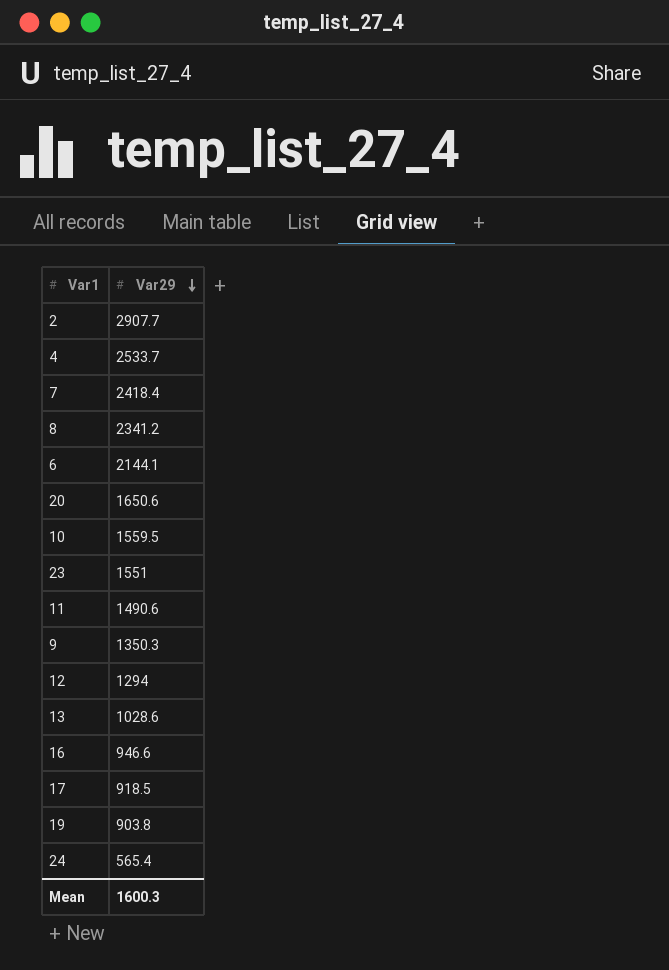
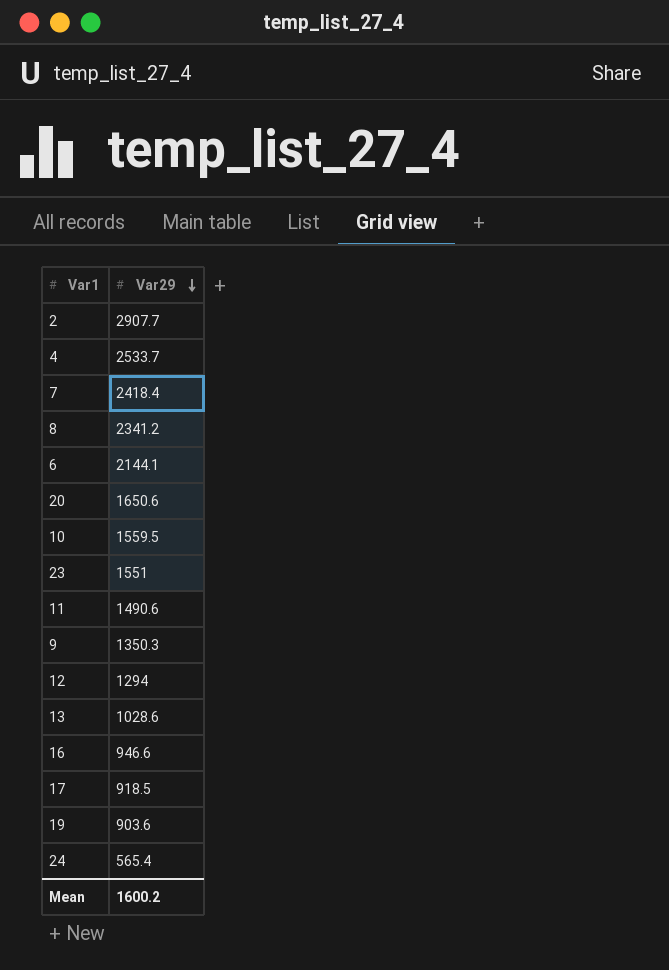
19 | Var29: 903.8 -> 903.6
Mean | Var29: 1600.3 -> 1600.2

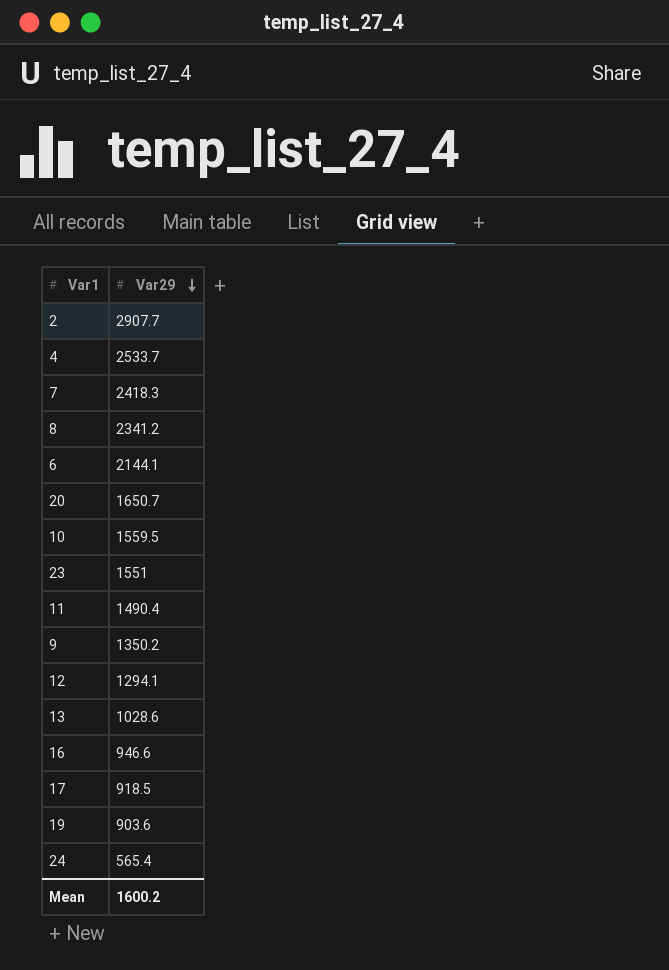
7 | Var29: 2418.4 -> 2418.3
20 | Var29: 1650.6 -> 1650.7
11 | Var29: 1490.6 -> 1490.4
9 | Var29: 1350.3 -> 1350.2
12 | Var29: 1294 -> 1294.1

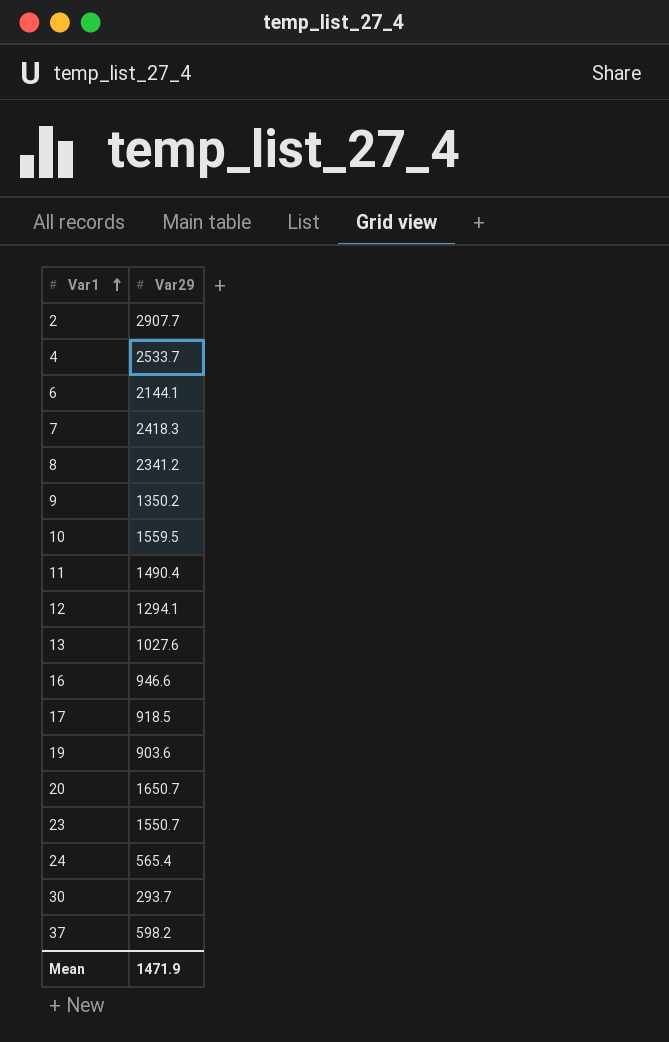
row order: Var29 descending -> Var1 ascending
13 | Var29: 1028.6 -> 1027.6
23 | Var29: 1551 -> 1550.7
row 30: none -> 293.7
row 37: none -> 598.2
Mean | Var29: 1600.2 -> 1471.9

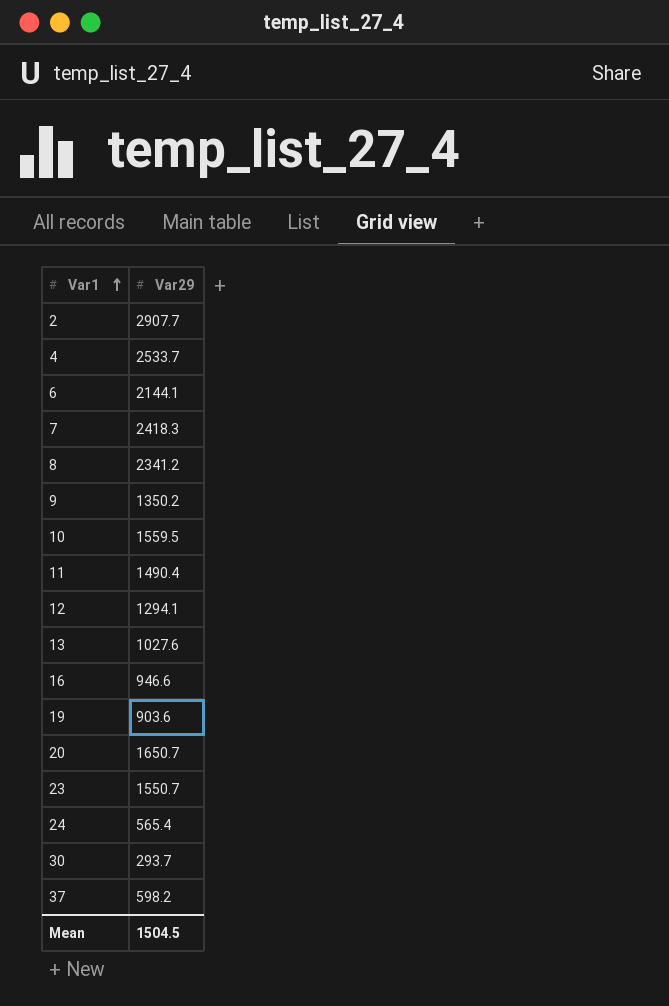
row 17: 918.5 -> none
Mean | Var29: 1471.9 -> 1504.5

